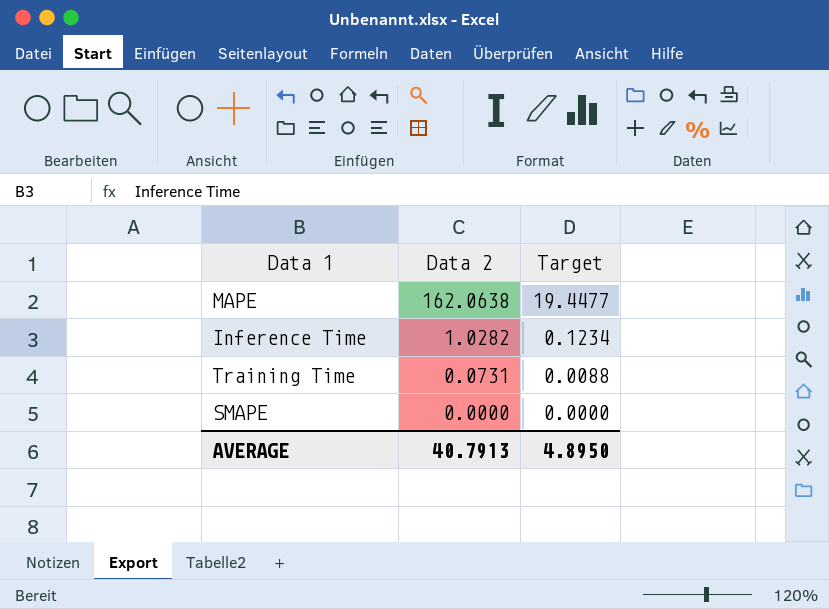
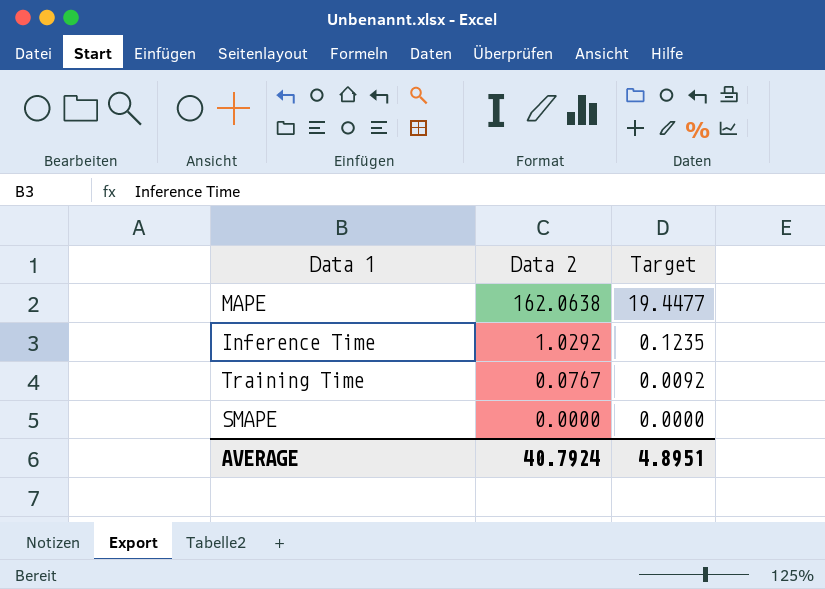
Inference Time | Data 2: 1.0282 -> 1.0292
Inference Time | Target: 0.1234 -> 0.1235
Training Time | Data 2: 0.0731 -> 0.0767
Training Time | Target: 0.0088 -> 0.0092
AVERAGE | Data 2: 40.7913 -> 40.7924
AVERAGE | Target: 4.8950 -> 4.8951

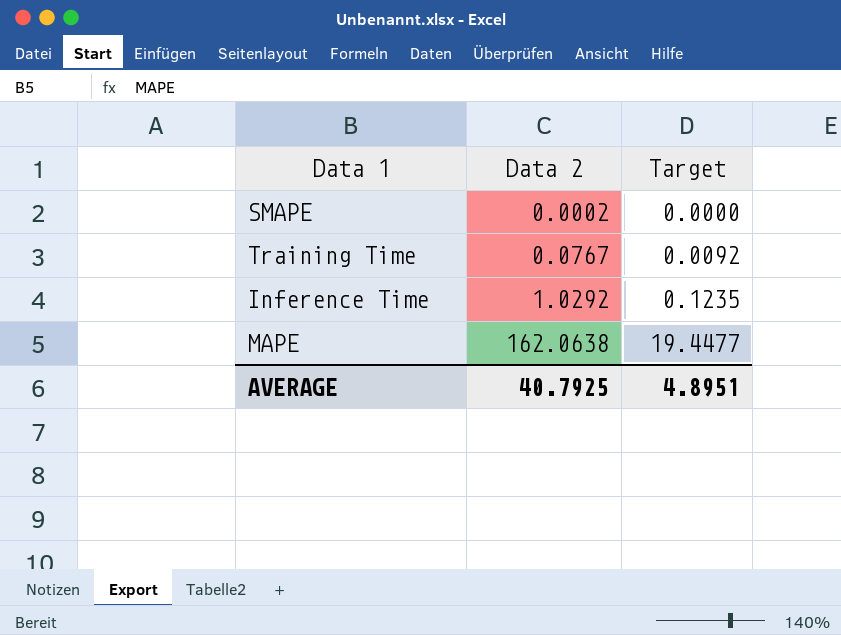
row order: Data 2 descending -> Data 2 ascending
SMAPE | Data 2: 0.0000 -> 0.0002
AVERAGE | Data 2: 40.7924 -> 40.7925

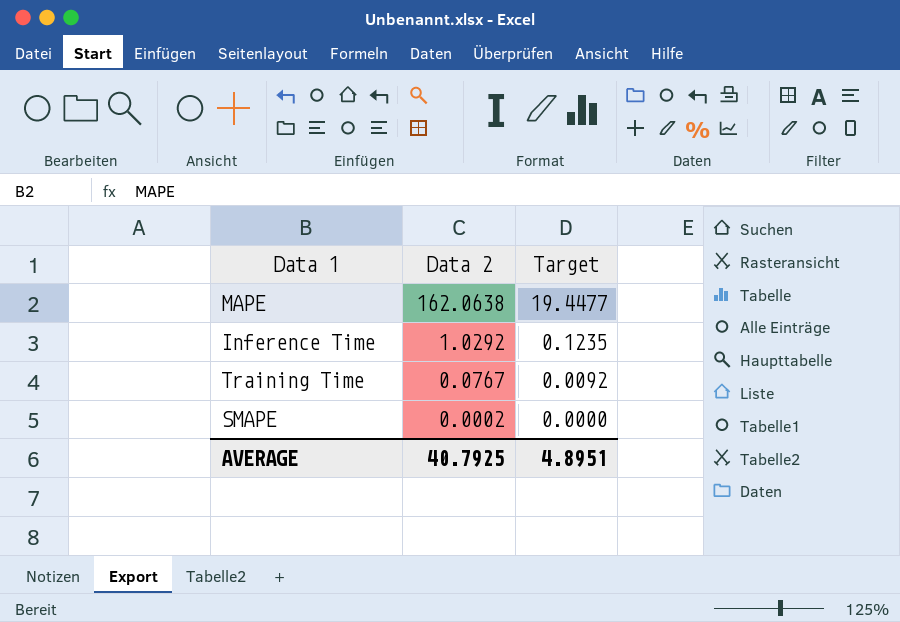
row order: Data 2 ascending -> Data 2 descending

